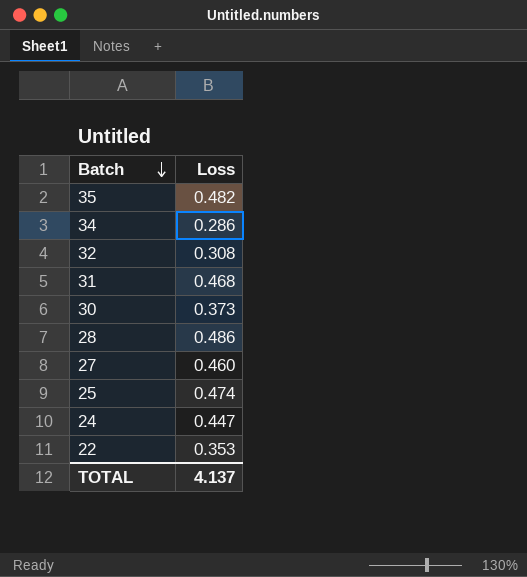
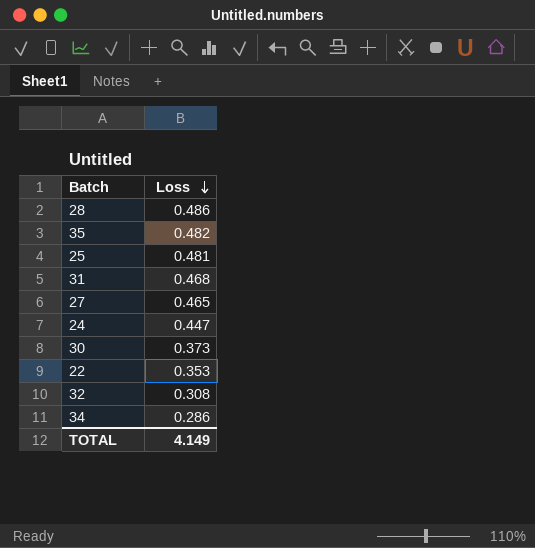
row order: Batch descending -> Loss descending
25 | Loss: 0.474 -> 0.481
27 | Loss: 0.460 -> 0.465
TOTAL | Loss: 4.137 -> 4.149

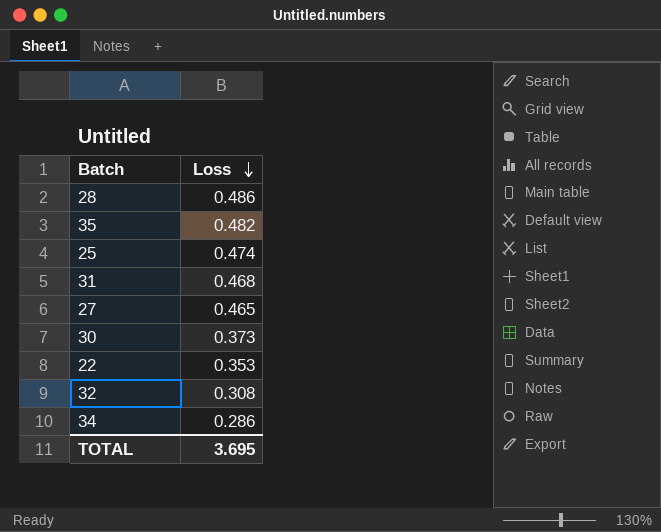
row 24: 0.447 -> none
25 | Loss: 0.481 -> 0.474
TOTAL | Loss: 4.149 -> 3.695

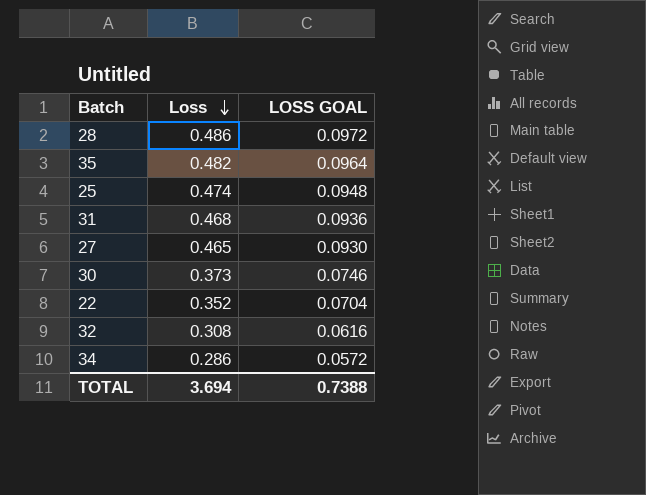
column LOSS GOAL | formula: none -> [Loss] * 0.2
22 | Loss: 0.353 -> 0.352
TOTAL | Loss: 3.695 -> 3.694

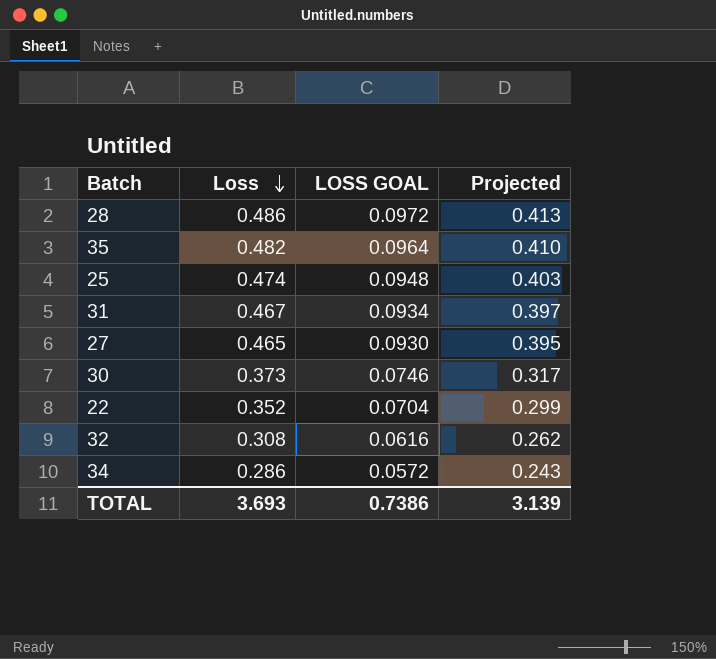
column Projected | formula: none -> [Loss] * 0.85
31 | Loss: 0.468 -> 0.467
31 | LOSS GOAL: 0.0936 -> 0.0934
TOTAL | Loss: 3.694 -> 3.693
TOTAL | LOSS GOAL: 0.7388 -> 0.7386

